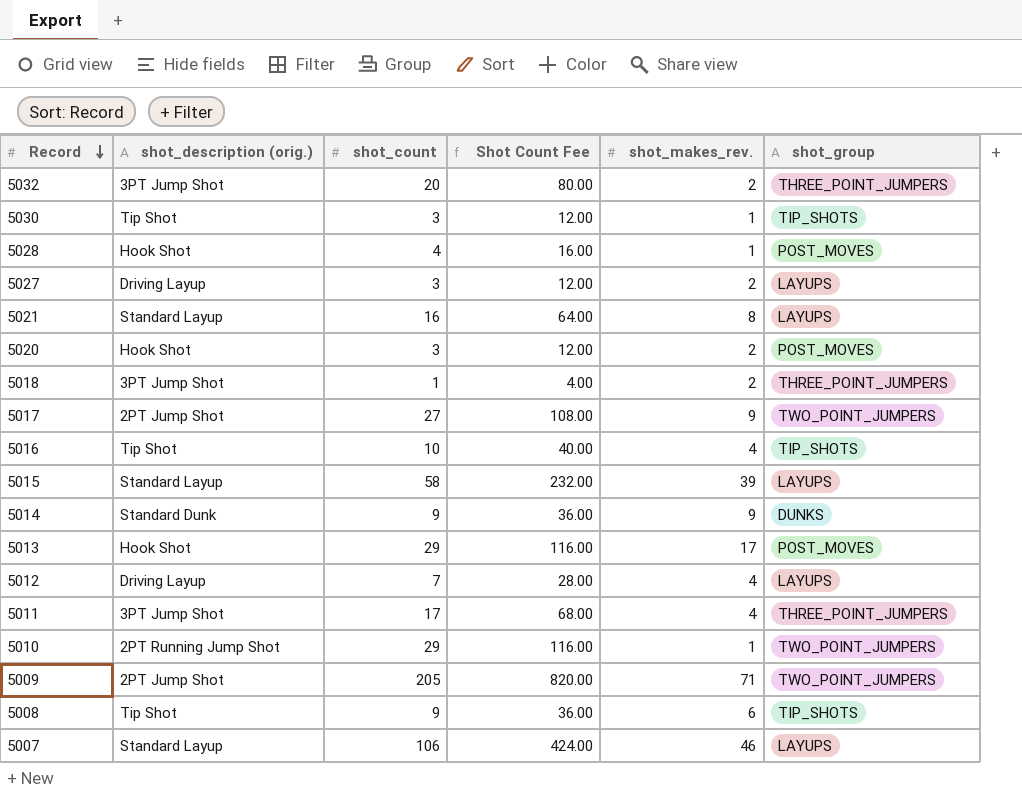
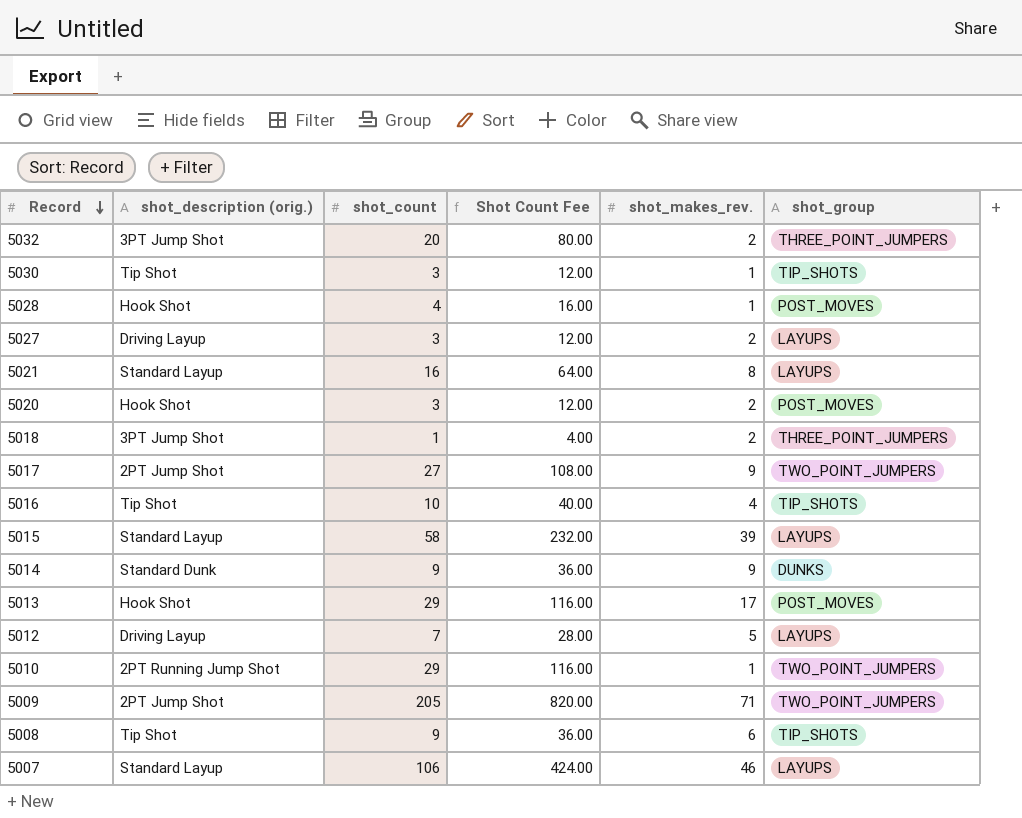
row 5011: 3PT Jump Shot | 17 | 68.00 | 4 | THREE_POINT_JUMPERS -> none
5012 | shot_makes_rev.: 4 -> 5

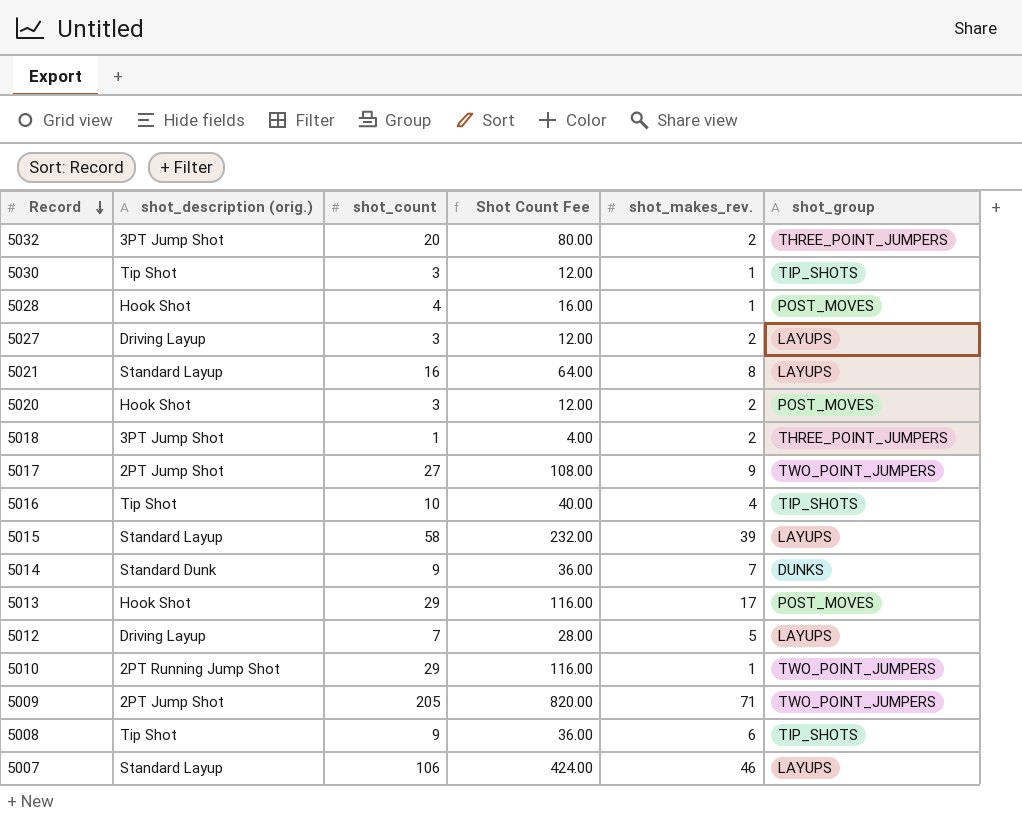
5014 | shot_makes_rev.: 9 -> 7

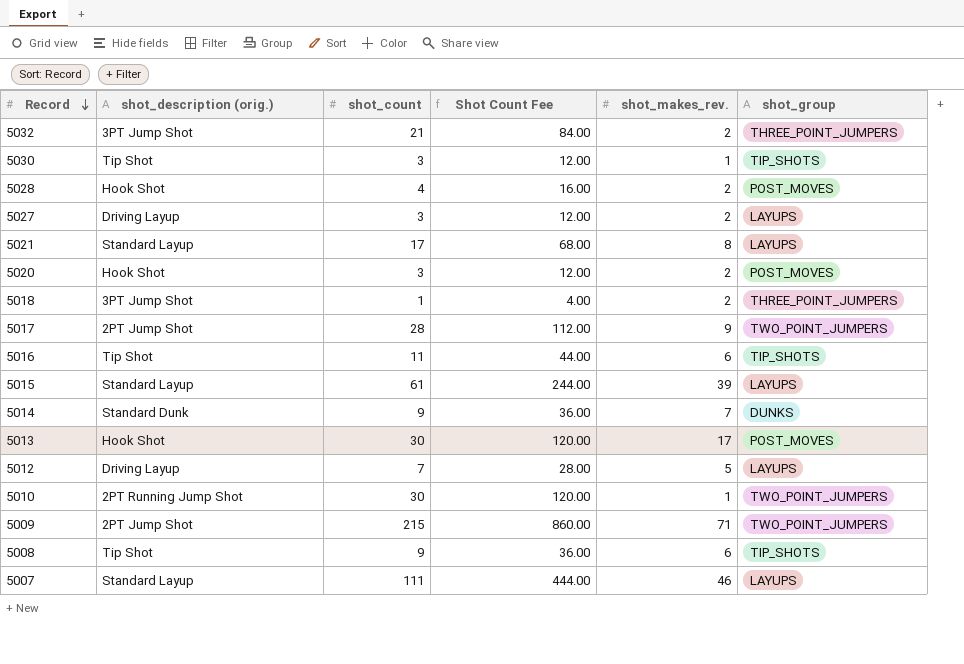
5032 | shot_count: 20 -> 21
5032 | Shot Count Fee: 80.00 -> 84.00
5028 | shot_makes_rev.: 1 -> 2
5021 | shot_count: 16 -> 17
5021 | Shot Count Fee: 64.00 -> 68.00
5017 | shot_count: 27 -> 28
5017 | Shot Count Fee: 108.00 -> 112.00
5016 | shot_count: 10 -> 11
5016 | Shot Count Fee: 40.00 -> 44.00
5016 | shot_makes_rev.: 4 -> 6
5015 | shot_count: 58 -> 61
5015 | Shot Count Fee: 232.00 -> 244.00
5013 | shot_count: 29 -> 30
5013 | Shot Count Fee: 116.00 -> 120.00
5010 | shot_count: 29 -> 30
5010 | Shot Count Fee: 116.00 -> 120.00
5009 | shot_count: 205 -> 215
5009 | Shot Count Fee: 820.00 -> 860.00
5007 | shot_count: 106 -> 111
5007 | Shot Count Fee: 424.00 -> 444.00

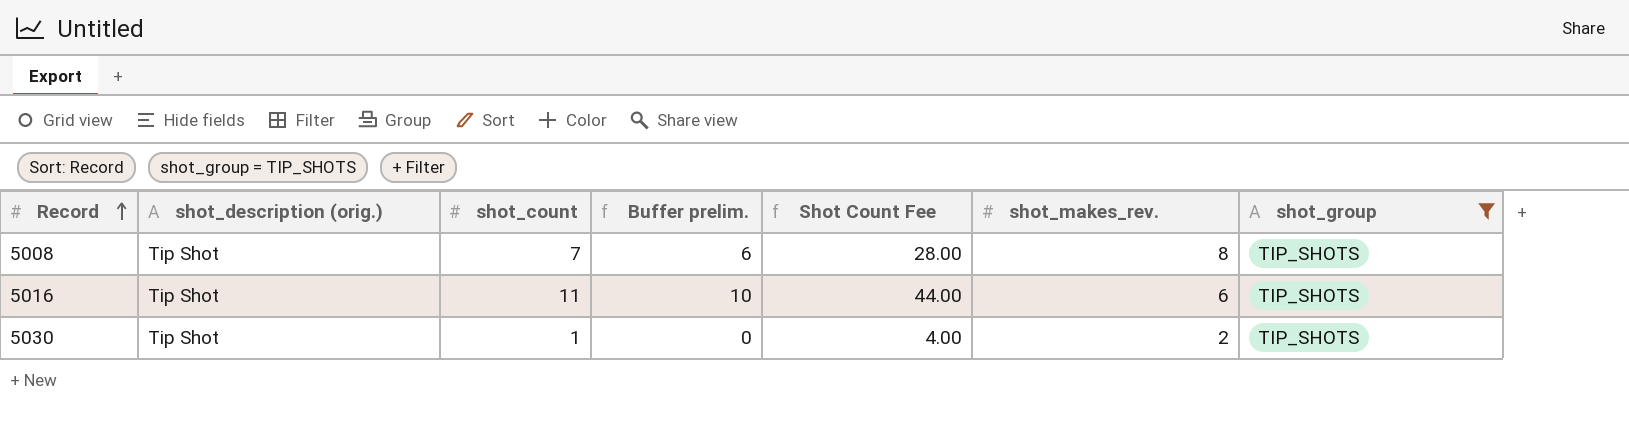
filter: none -> shot_group = TIP_SHOTS
row order: Record descending -> Record ascending
column Buffer prelim. | formula: none -> [shot_count] - 1
5008 | shot_count: 9 -> 7
5008 | Shot Count Fee: 36.00 -> 28.00
5008 | shot_makes_rev.: 6 -> 8
5030 | shot_count: 3 -> 1
5030 | Shot Count Fee: 12.00 -> 4.00
5030 | shot_makes_rev.: 1 -> 2

